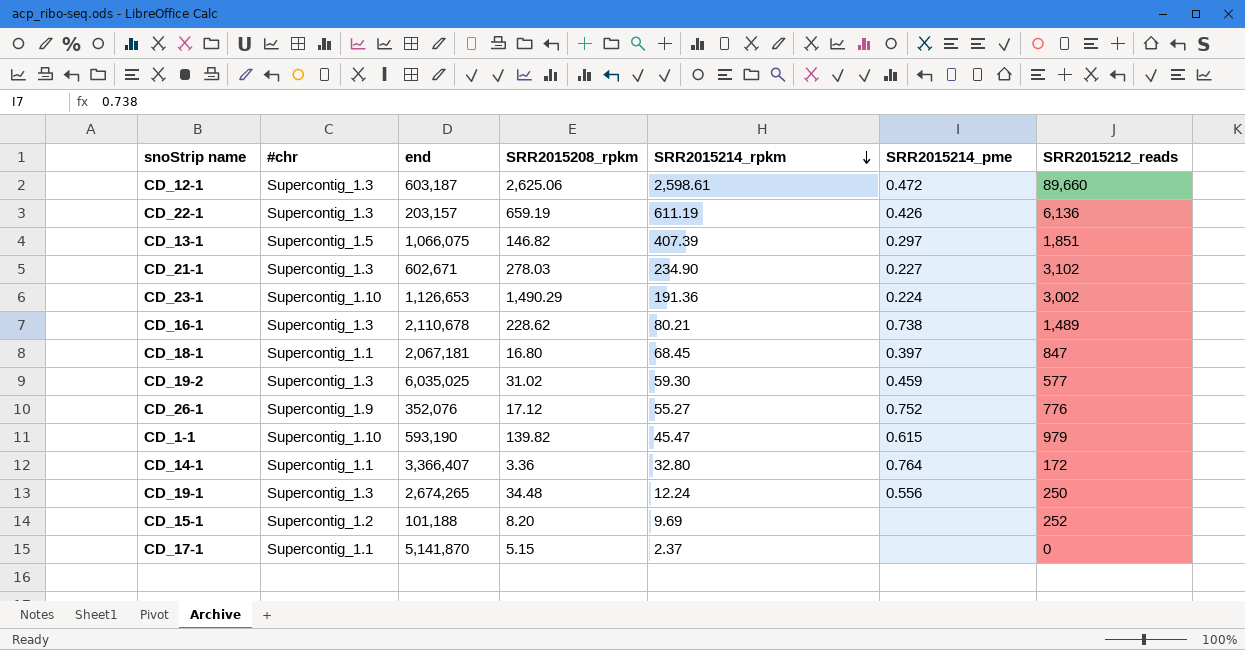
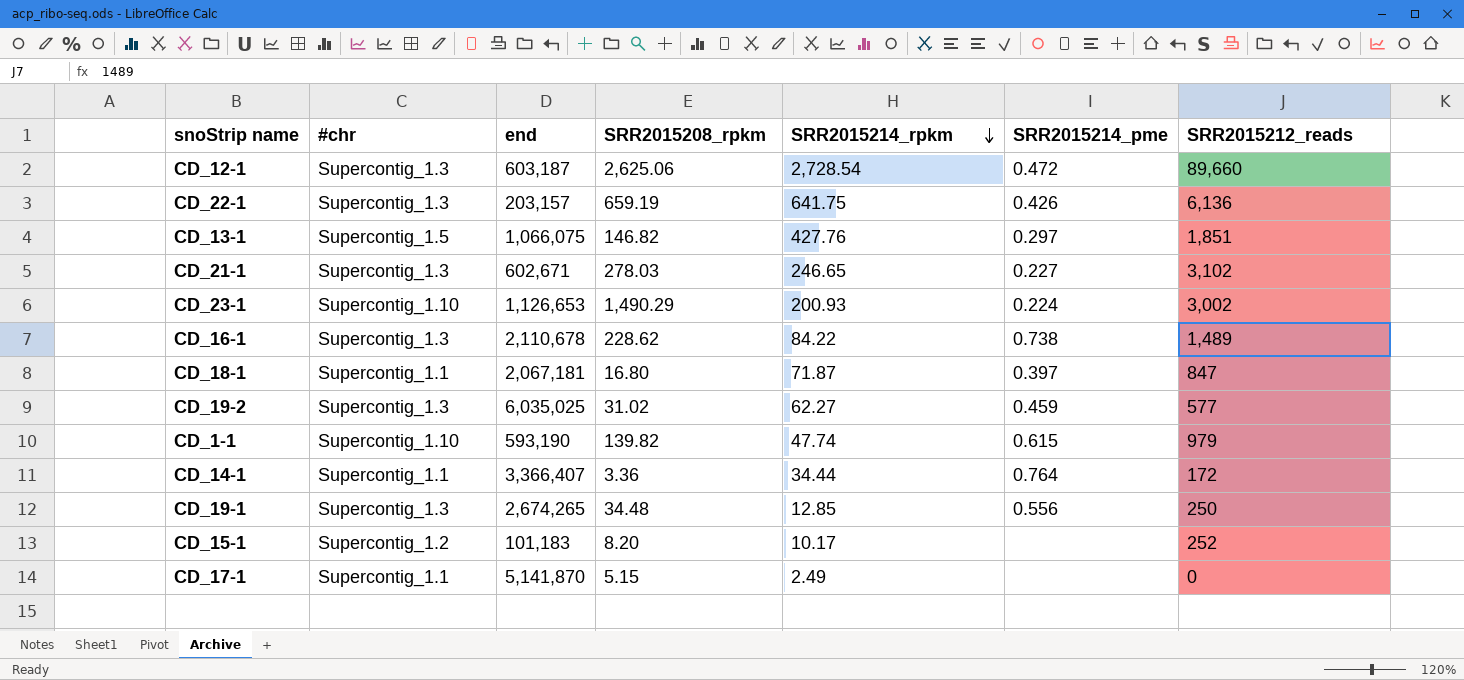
row CD_26-1: Supercontig_1.9 | 352,076 | 17.12 | 55.27 | 0.752 | 776 -> none
CD_12-1 | SRR2015214_rpkm: 2,598.61 -> 2,728.54
CD_22-1 | SRR2015214_rpkm: 611.19 -> 641.75
CD_13-1 | SRR2015214_rpkm: 407.39 -> 427.76
CD_21-1 | SRR2015214_rpkm: 234.90 -> 246.65
CD_23-1 | SRR2015214_rpkm: 191.36 -> 200.93
CD_16-1 | SRR2015214_rpkm: 80.21 -> 84.22
CD_18-1 | SRR2015214_rpkm: 68.45 -> 71.87
CD_19-2 | SRR2015214_rpkm: 59.30 -> 62.27
CD_1-1 | SRR2015214_rpkm: 45.47 -> 47.74
CD_14-1 | SRR2015214_rpkm: 32.80 -> 34.44
CD_19-1 | SRR2015214_rpkm: 12.24 -> 12.85
CD_15-1 | end: 101,188 -> 101,183
CD_15-1 | SRR2015214_rpkm: 9.69 -> 10.17
CD_17-1 | SRR2015214_rpkm: 2.37 -> 2.49

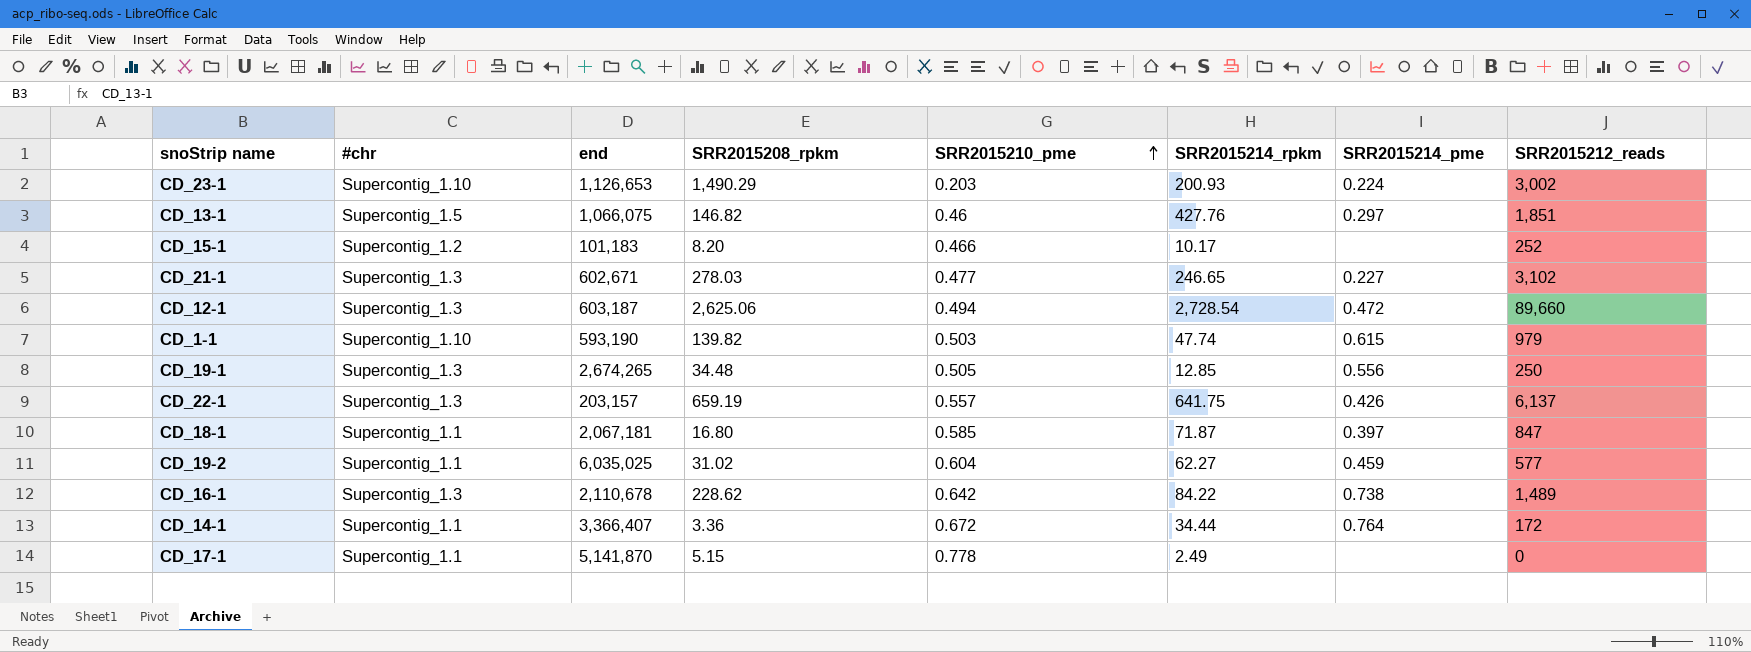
row order: SRR2015214_rpkm descending -> SRR2015210_pme ascending
column SRR2015210_pme | position: none -> 5
CD_22-1 | SRR2015212_reads: 6,136 -> 6,137
CD_19-2 | #chr: Supercontig_1.3 -> Supercontig_1.1

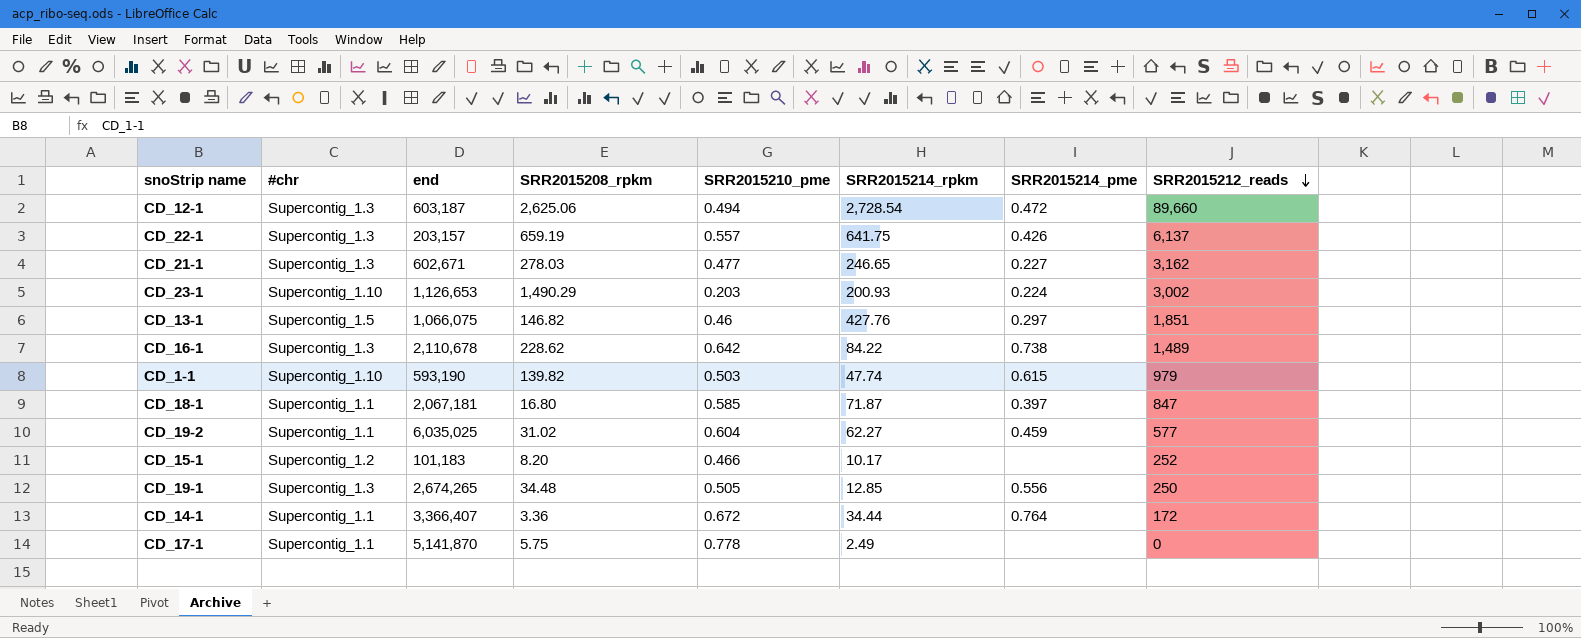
row order: SRR2015210_pme ascending -> SRR2015212_reads descending
CD_21-1 | SRR2015212_reads: 3,102 -> 3,162
CD_17-1 | SRR2015208_rpkm: 5.15 -> 5.75

